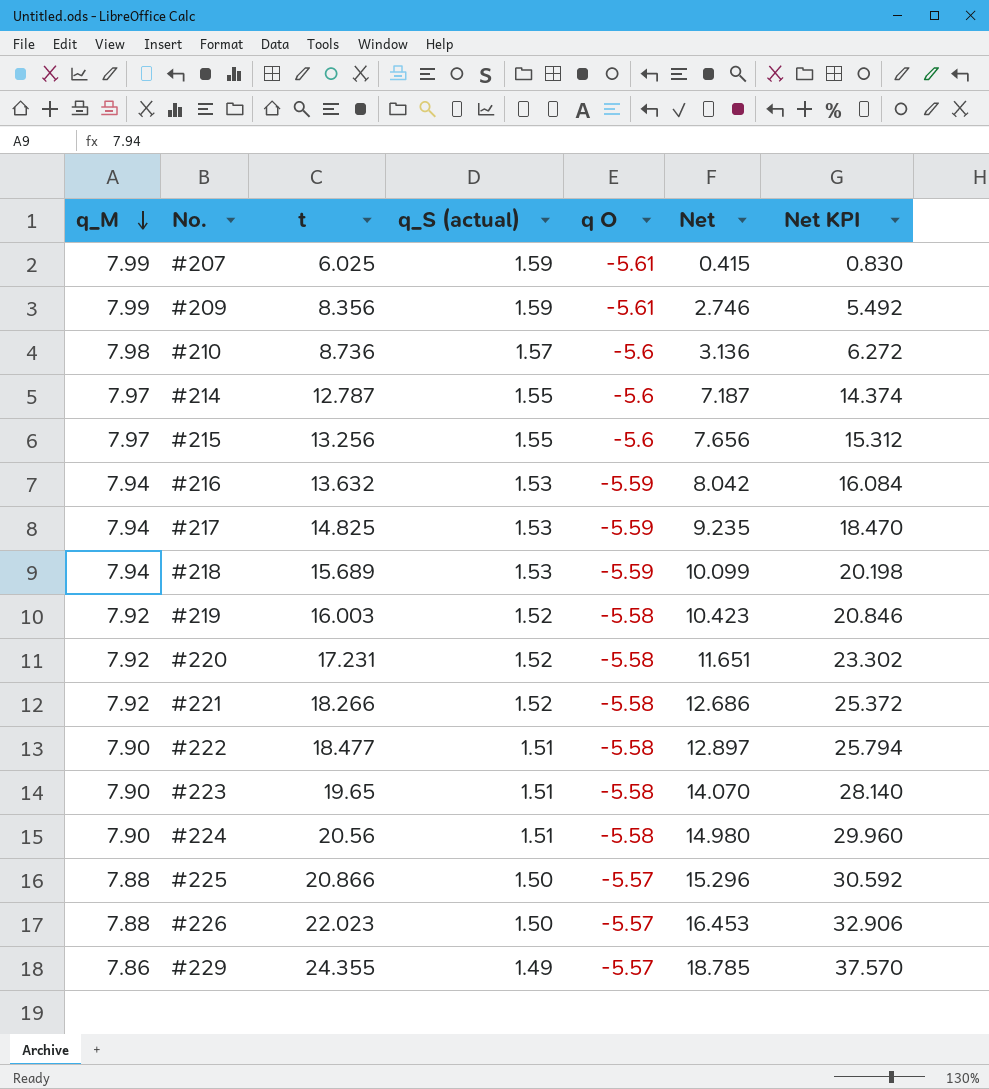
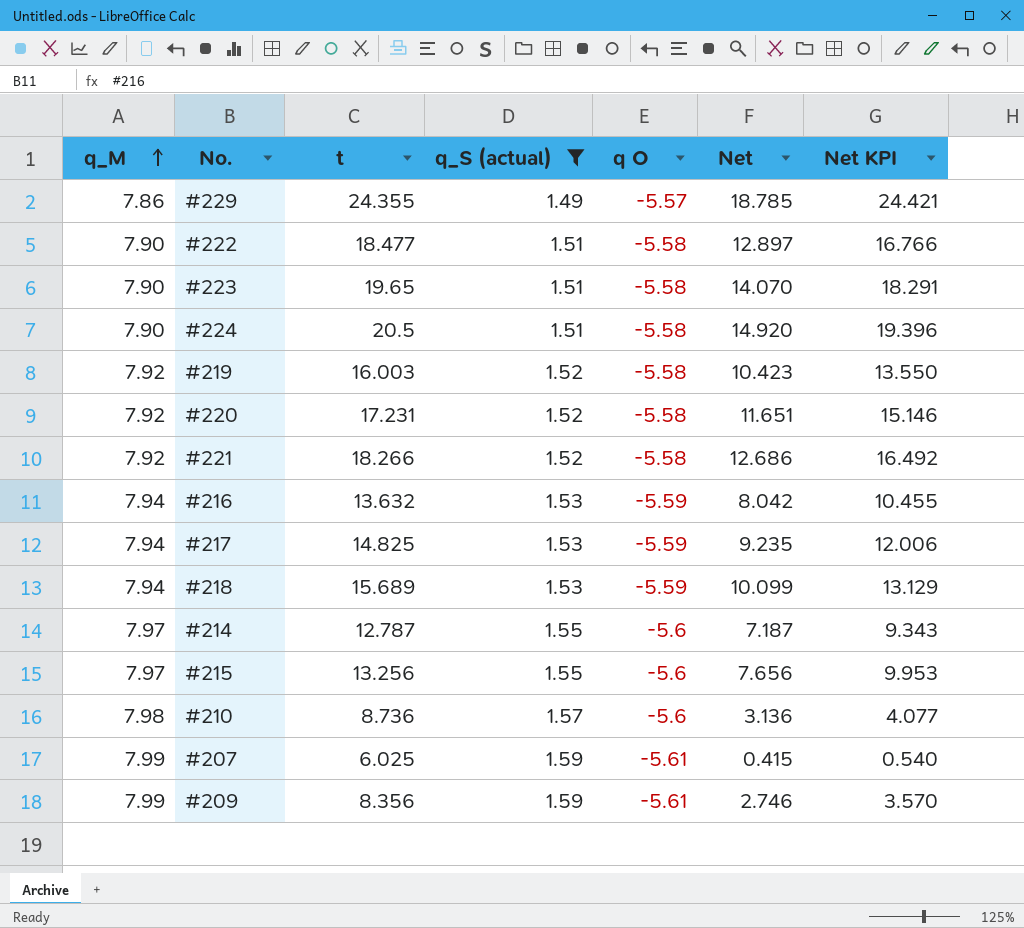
filter: none -> q_S (actual) != 1.50
row order: q_M descending -> q_M ascending
column Net KPI | formula: [Net] * 2 -> [Net] * 1.3
#224 | t: 20.56 -> 20.5
#224 | Net: 14.980 -> 14.920

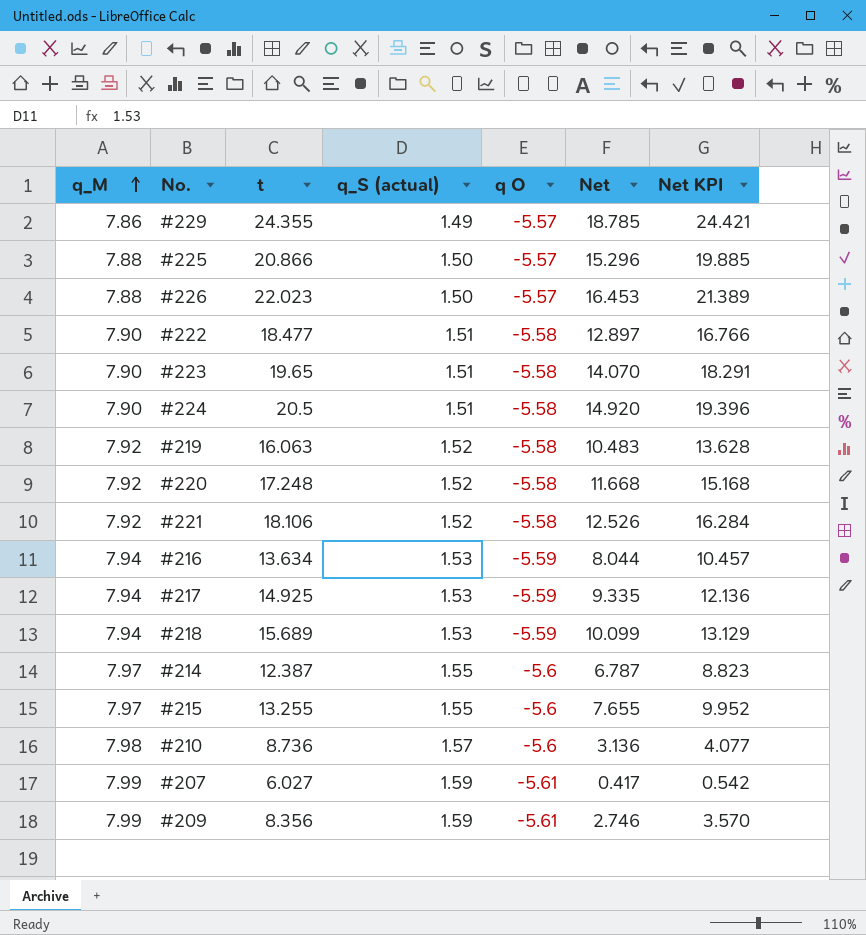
filter: q_S (actual) != 1.50 -> none
#219 | t: 16.003 -> 16.063
#219 | Net: 10.423 -> 10.483
#219 | Net KPI: 13.550 -> 13.628
#220 | t: 17.231 -> 17.248
#220 | Net: 11.651 -> 11.668
#220 | Net KPI: 15.146 -> 15.168
#221 | t: 18.266 -> 18.106
#221 | Net: 12.686 -> 12.526
#221 | Net KPI: 16.492 -> 16.284
#216 | t: 13.632 -> 13.634
#216 | Net: 8.042 -> 8.044
#216 | Net KPI: 10.455 -> 10.457
#217 | t: 14.825 -> 14.925
#217 | Net: 9.235 -> 9.335
#217 | Net KPI: 12.006 -> 12.136
#214 | t: 12.787 -> 12.387
#214 | Net: 7.187 -> 6.787
#214 | Net KPI: 9.343 -> 8.823
#215 | t: 13.256 -> 13.255
#215 | Net: 7.656 -> 7.655
#215 | Net KPI: 9.953 -> 9.952
#207 | t: 6.025 -> 6.027
#207 | Net: 0.415 -> 0.417
#207 | Net KPI: 0.540 -> 0.542

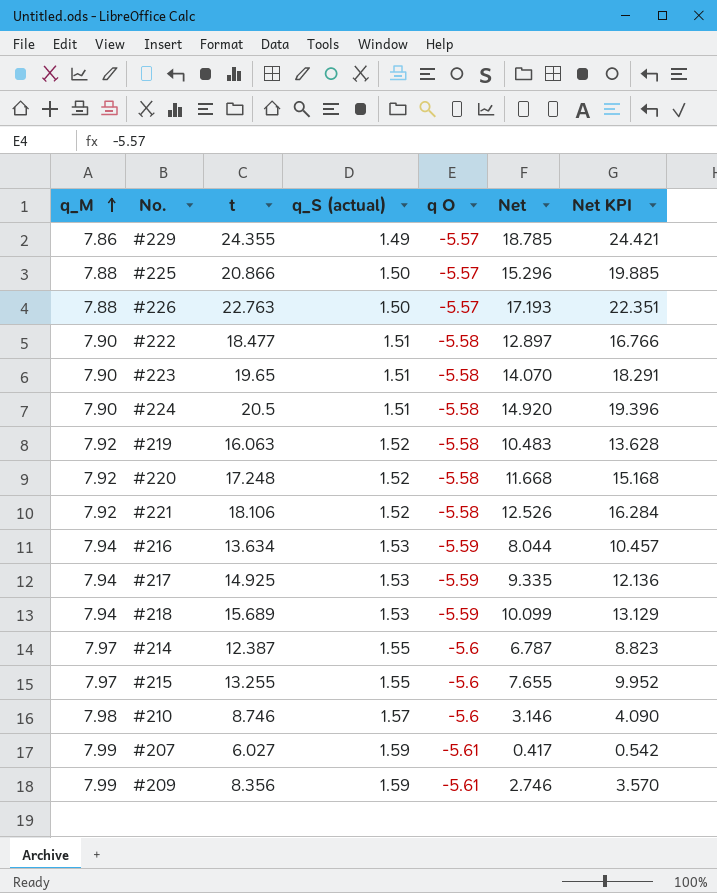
#226 | t: 22.023 -> 22.763
#226 | Net: 16.453 -> 17.193
#226 | Net KPI: 21.389 -> 22.351
#210 | t: 8.736 -> 8.746
#210 | Net: 3.136 -> 3.146
#210 | Net KPI: 4.077 -> 4.090

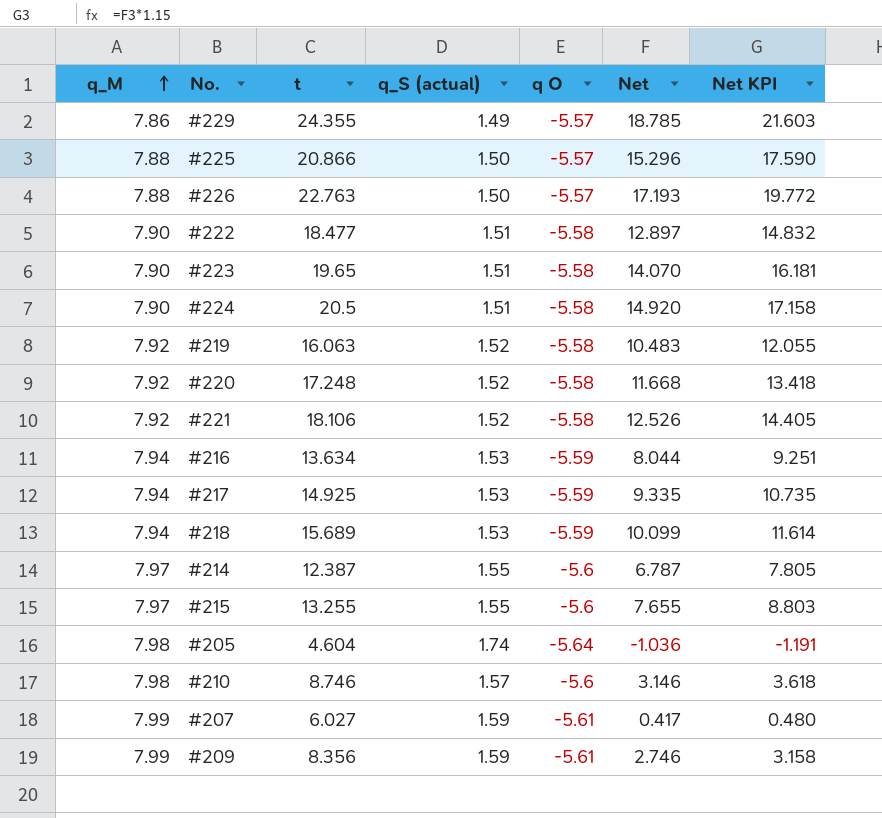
column Net KPI | formula: [Net] * 1.3 -> [Net] * 1.15
row #205: none -> 7.98 | 4.604 | 1.74 | -5.64 | -1.036 | -1.191

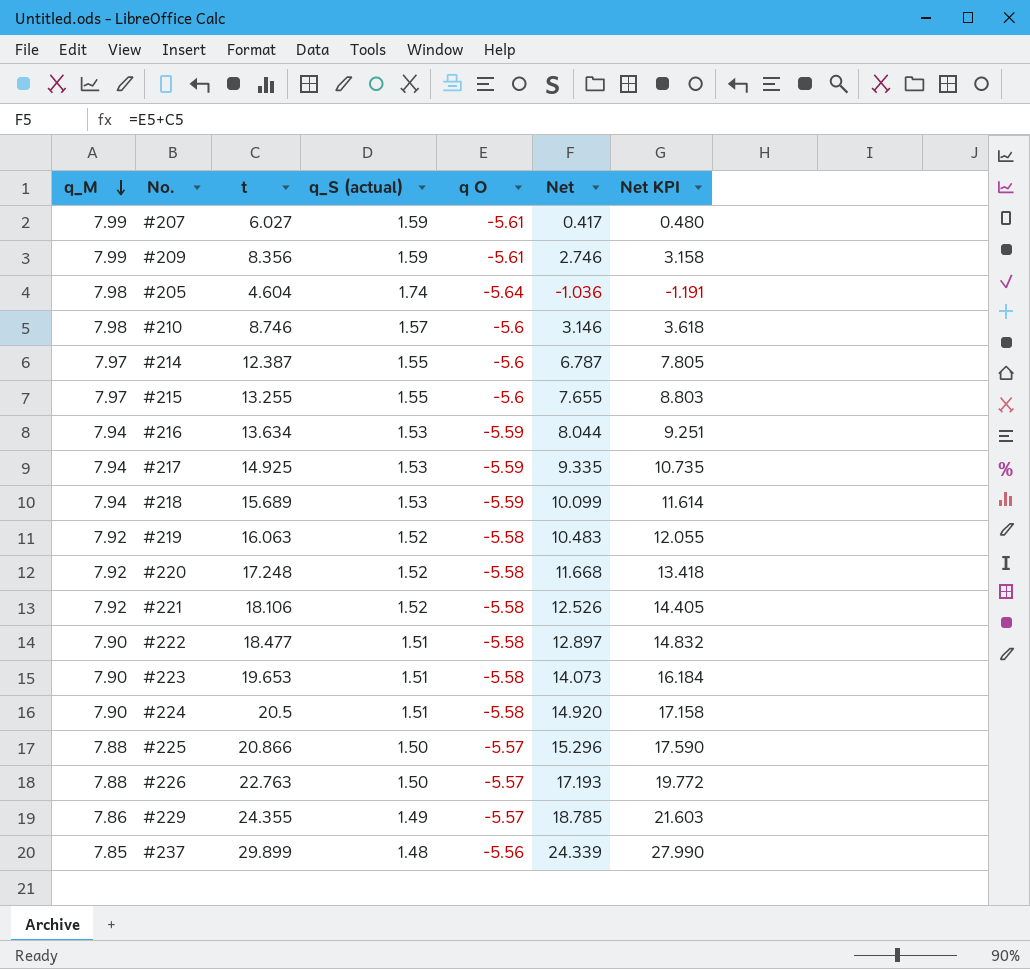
row order: q_M ascending -> q_M descending
#223 | t: 19.65 -> 19.653
#223 | Net: 14.070 -> 14.073
#223 | Net KPI: 16.181 -> 16.184
row #237: none -> 7.85 | 29.899 | 1.48 | -5.56 | 24.339 | 27.990

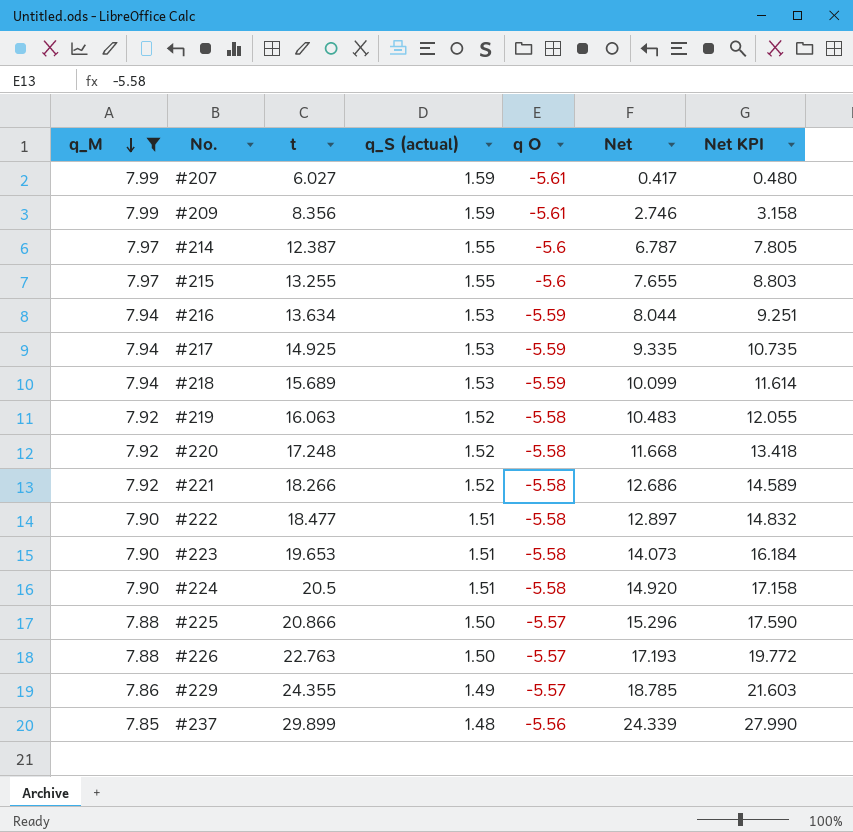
filter: none -> q_M != 7.98
#221 | t: 18.106 -> 18.266
#221 | Net: 12.526 -> 12.686
#221 | Net KPI: 14.405 -> 14.589

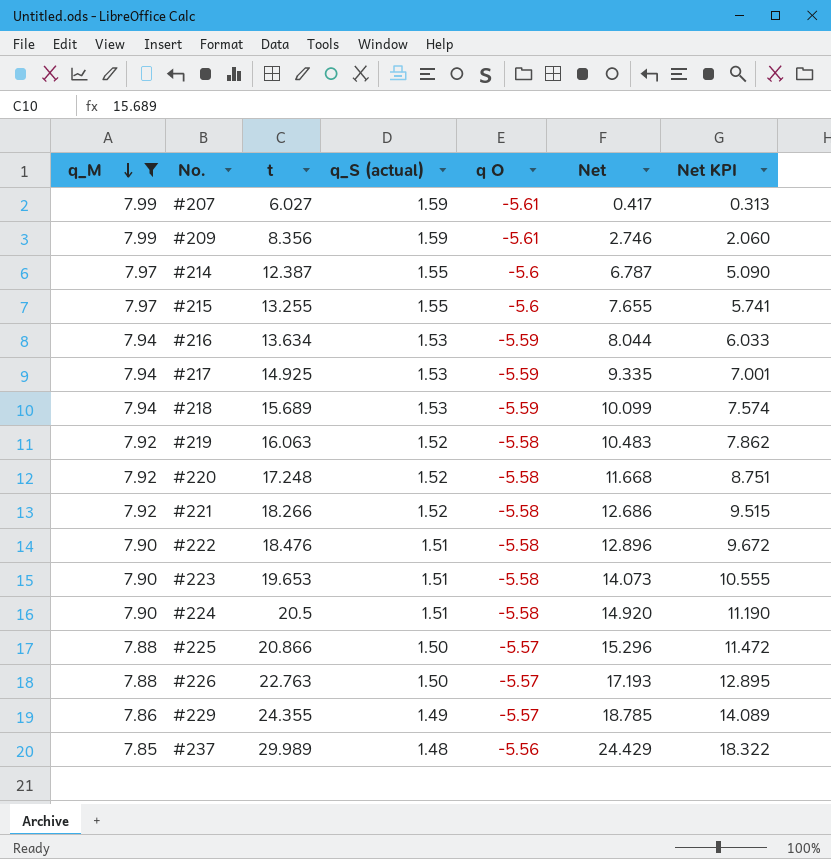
column Net KPI | formula: [Net] * 1.15 -> [Net] * 0.75
#222 | t: 18.477 -> 18.476
#222 | Net: 12.897 -> 12.896
#237 | t: 29.899 -> 29.989
#237 | Net: 24.339 -> 24.429

